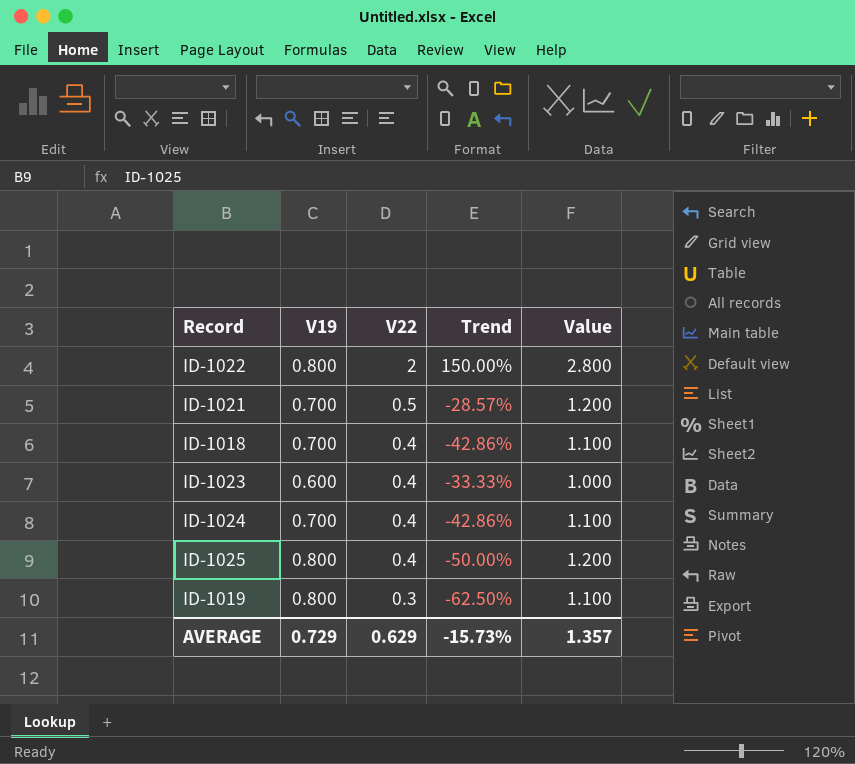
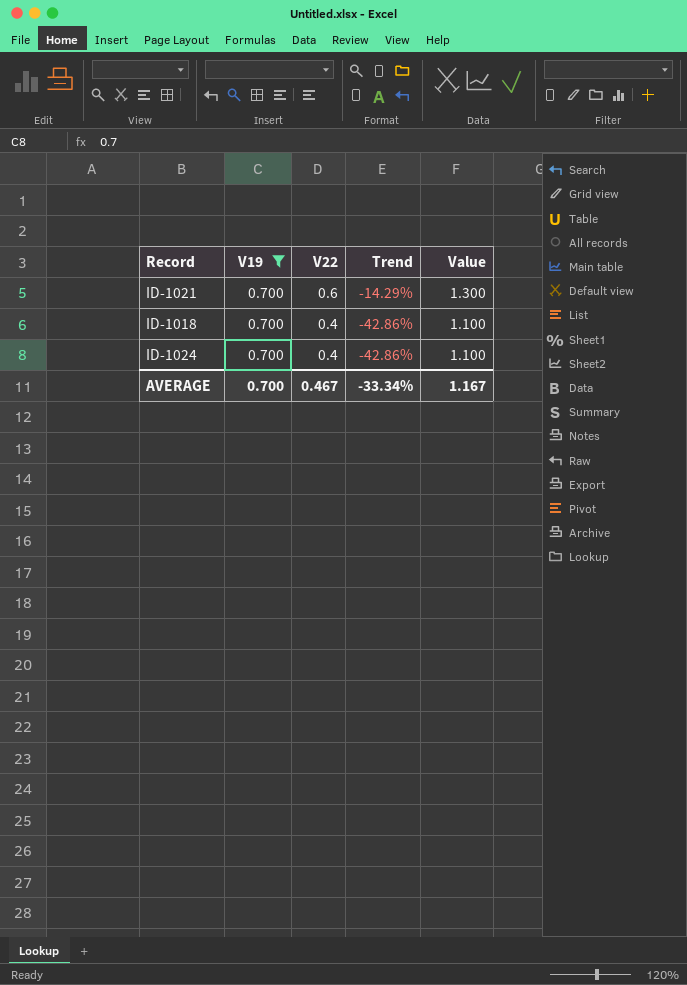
filter: none -> V19 = 0.700
ID-1021 | V22: 0.5 -> 0.6
ID-1021 | Trend: -28.57% -> -14.29%
ID-1021 | Value: 1.200 -> 1.300
AVERAGE | V19: 0.729 -> 0.700
AVERAGE | V22: 0.629 -> 0.467
AVERAGE | Trend: -15.73% -> -33.34%
AVERAGE | Value: 1.357 -> 1.167

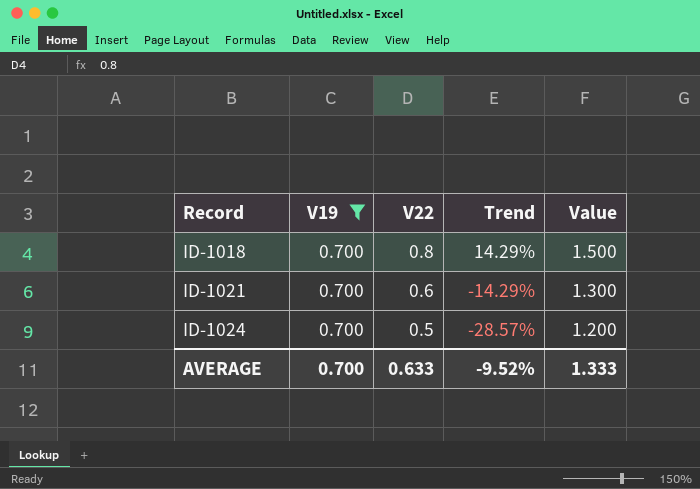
row order: V22 descending -> Record ascending
ID-1018 | V22: 0.4 -> 0.8
ID-1018 | Trend: -42.86% -> 14.29%
ID-1018 | Value: 1.100 -> 1.500
ID-1024 | V22: 0.4 -> 0.5
ID-1024 | Trend: -42.86% -> -28.57%
ID-1024 | Value: 1.100 -> 1.200
AVERAGE | V22: 0.467 -> 0.633
AVERAGE | Trend: -33.34% -> -9.52%
AVERAGE | Value: 1.167 -> 1.333

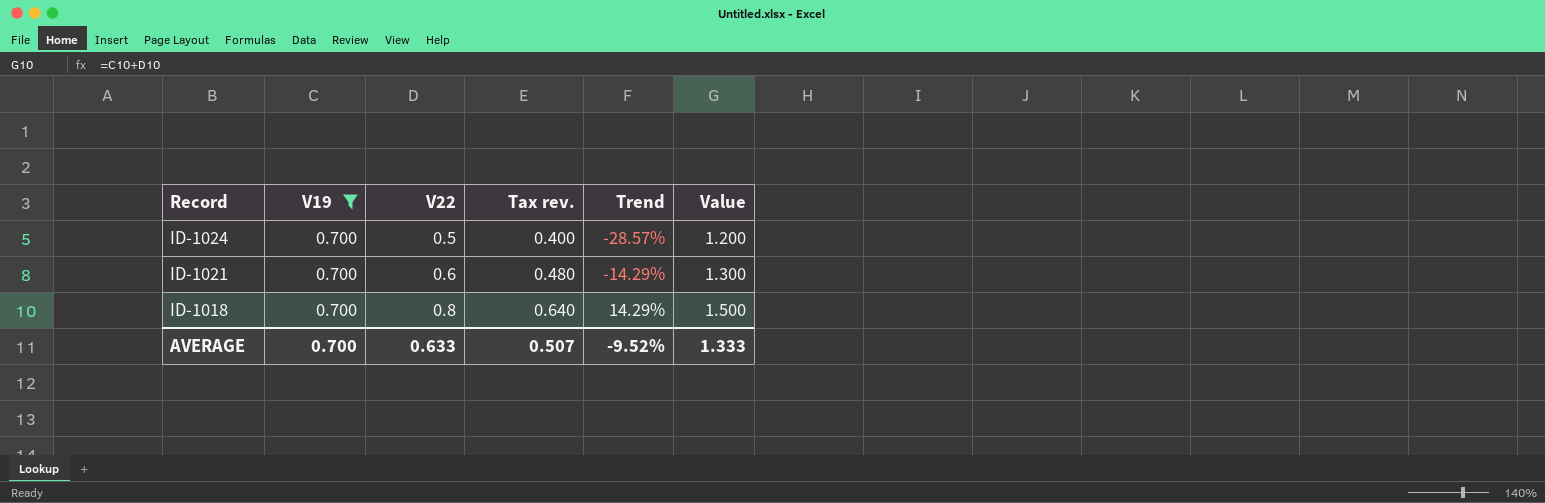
row order: Record ascending -> Record descending
column Tax rev. | formula: none -> [V22] * 0.8

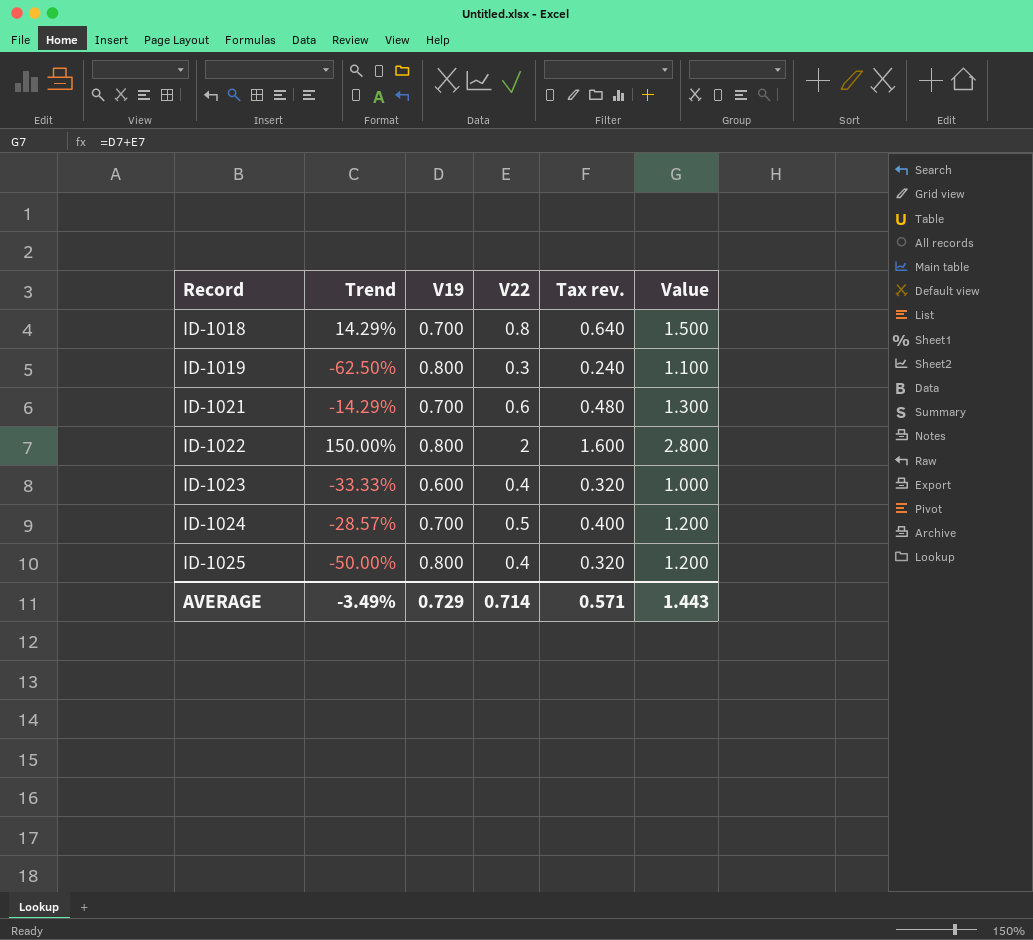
filter: V19 = 0.700 -> none
row order: Record descending -> Record ascending
column Trend | position: 5 -> 2
AVERAGE | Trend: -9.52% -> -3.49%
AVERAGE | V19: 0.700 -> 0.729
AVERAGE | V22: 0.633 -> 0.714
AVERAGE | Tax rev.: 0.507 -> 0.571
AVERAGE | Value: 1.333 -> 1.443

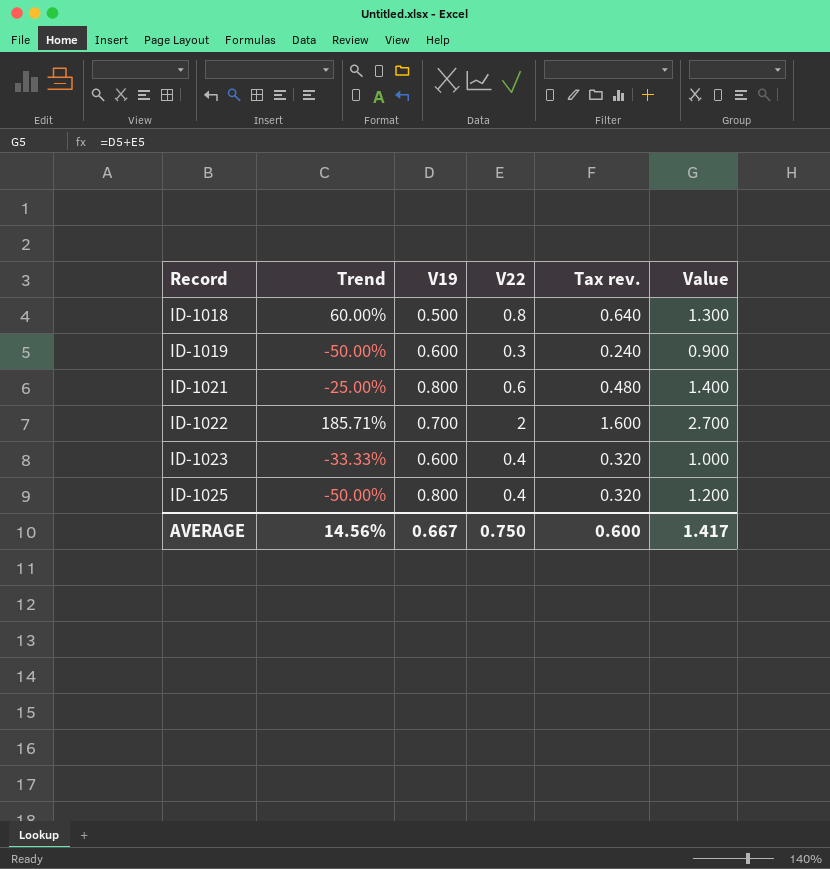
row ID-1024: -28.57% | 0.700 | 0.5 | 0.400 | 1.200 -> none
ID-1018 | Trend: 14.29% -> 60.00%
ID-1018 | V19: 0.700 -> 0.500
ID-1018 | Value: 1.500 -> 1.300
ID-1019 | Trend: -62.50% -> -50.00%
ID-1019 | V19: 0.800 -> 0.600
ID-1019 | Value: 1.100 -> 0.900
ID-1021 | Trend: -14.29% -> -25.00%
ID-1021 | V19: 0.700 -> 0.800
ID-1021 | Value: 1.300 -> 1.400
ID-1022 | Trend: 150.00% -> 185.71%
ID-1022 | V19: 0.800 -> 0.700
ID-1022 | Value: 2.800 -> 2.700
AVERAGE | Trend: -3.49% -> 14.56%
AVERAGE | V19: 0.729 -> 0.667
AVERAGE | V22: 0.714 -> 0.750
AVERAGE | Tax rev.: 0.571 -> 0.600
AVERAGE | Value: 1.443 -> 1.417

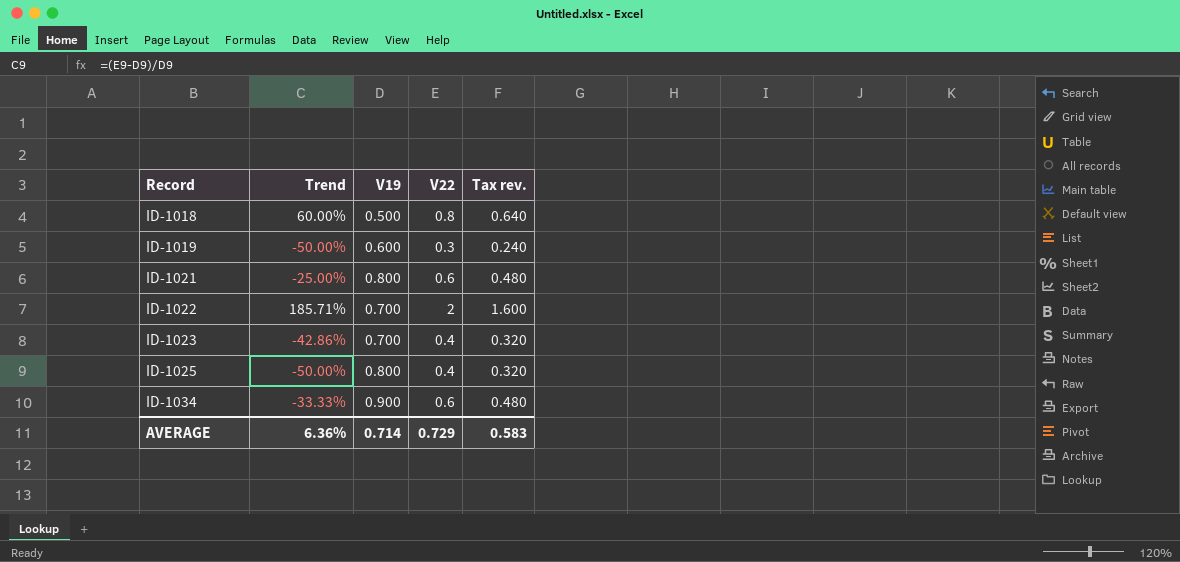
column Value | formula: [V19] + [V22] -> none
ID-1023 | Trend: -33.33% -> -42.86%
ID-1023 | V19: 0.600 -> 0.700
row ID-1034: none -> -33.33% | 0.900 | 0.6 | 0.480
AVERAGE | Trend: 14.56% -> 6.36%
AVERAGE | V19: 0.667 -> 0.714
AVERAGE | V22: 0.750 -> 0.729
AVERAGE | Tax rev.: 0.600 -> 0.583

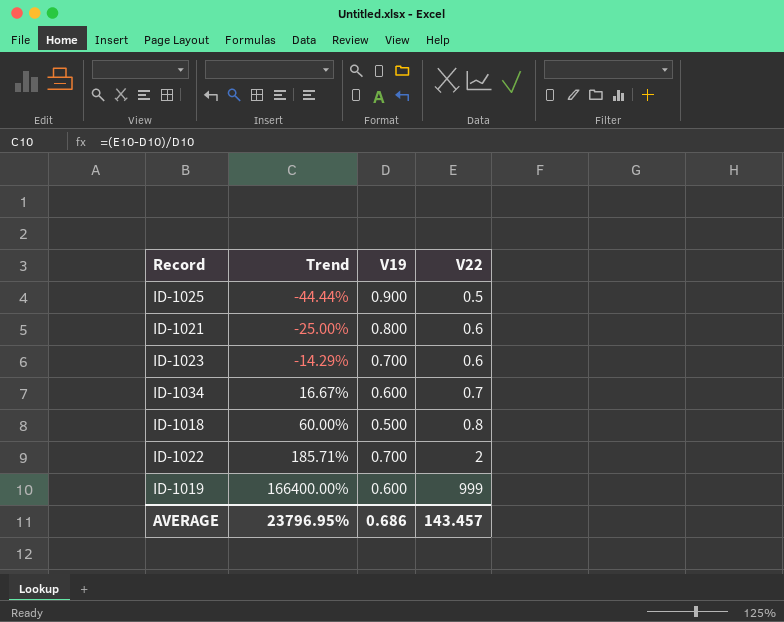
row order: Record ascending -> Trend ascending
column Tax rev. | formula: [V22] * 0.8 -> none
ID-1025 | Trend: -50.00% -> -44.44%
ID-1025 | V19: 0.800 -> 0.900
ID-1025 | V22: 0.4 -> 0.5
ID-1023 | Trend: -42.86% -> -14.29%
ID-1023 | V22: 0.4 -> 0.6
ID-1034 | Trend: -33.33% -> 16.67%
ID-1034 | V19: 0.900 -> 0.600
ID-1034 | V22: 0.6 -> 0.7
ID-1019 | Trend: -50.00% -> 166400.00%
ID-1019 | V22: 0.3 -> 999
AVERAGE | Trend: 6.36% -> 23796.95%
AVERAGE | V19: 0.714 -> 0.686
AVERAGE | V22: 0.729 -> 143.457

